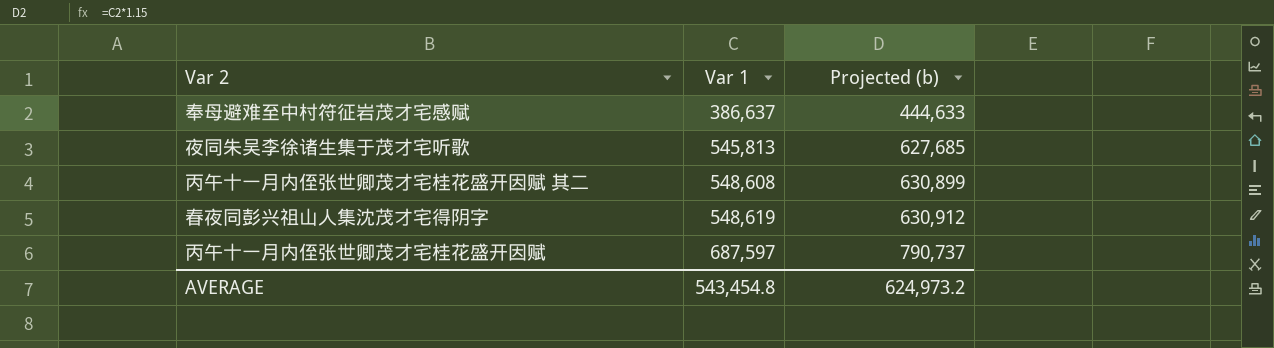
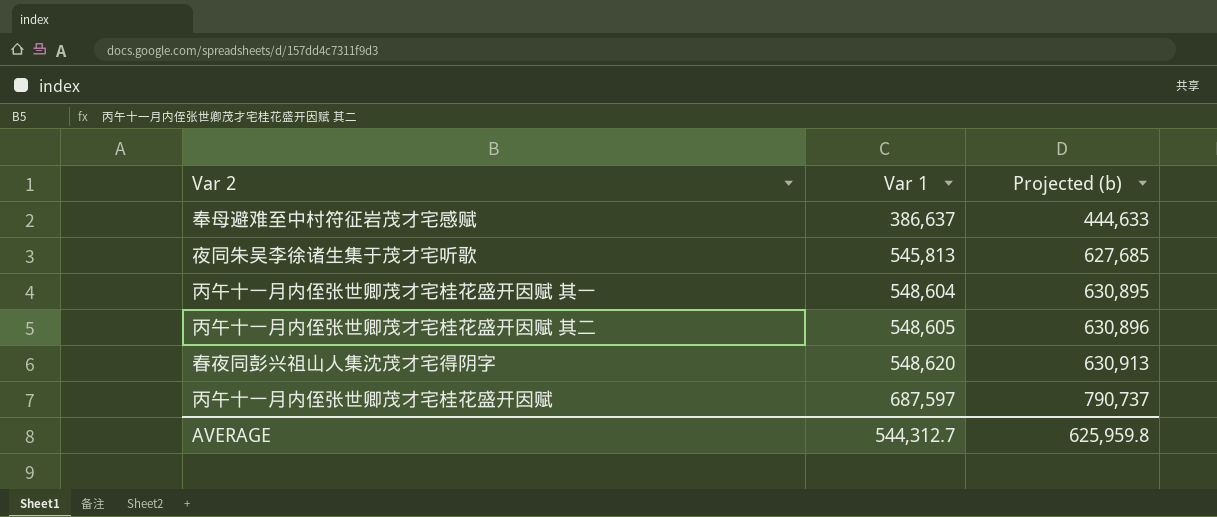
row 丙午十一月内侄张世卿茂才宅桂花盛开因赋 其一: none -> 548,604 | 630,895
丙午十一月内侄张世卿茂才宅桂花盛开因赋 其二 | Var 1: 548,608 -> 548,605
丙午十一月内侄张世卿茂才宅桂花盛开因赋 其二 | Projected (b): 630,899 -> 630,896
春夜同彭兴祖山人集沈茂才宅得阴字 | Var 1: 548,619 -> 548,620
春夜同彭兴祖山人集沈茂才宅得阴字 | Projected (b): 630,912 -> 630,913
AVERAGE | Var 1: 543,454.8 -> 544,312.7
AVERAGE | Projected (b): 624,973.2 -> 625,959.8

